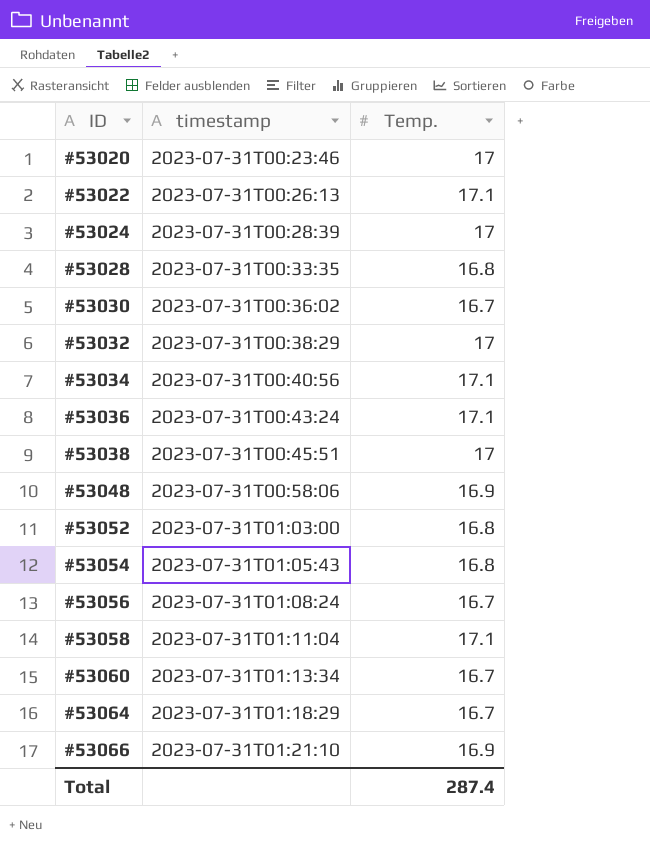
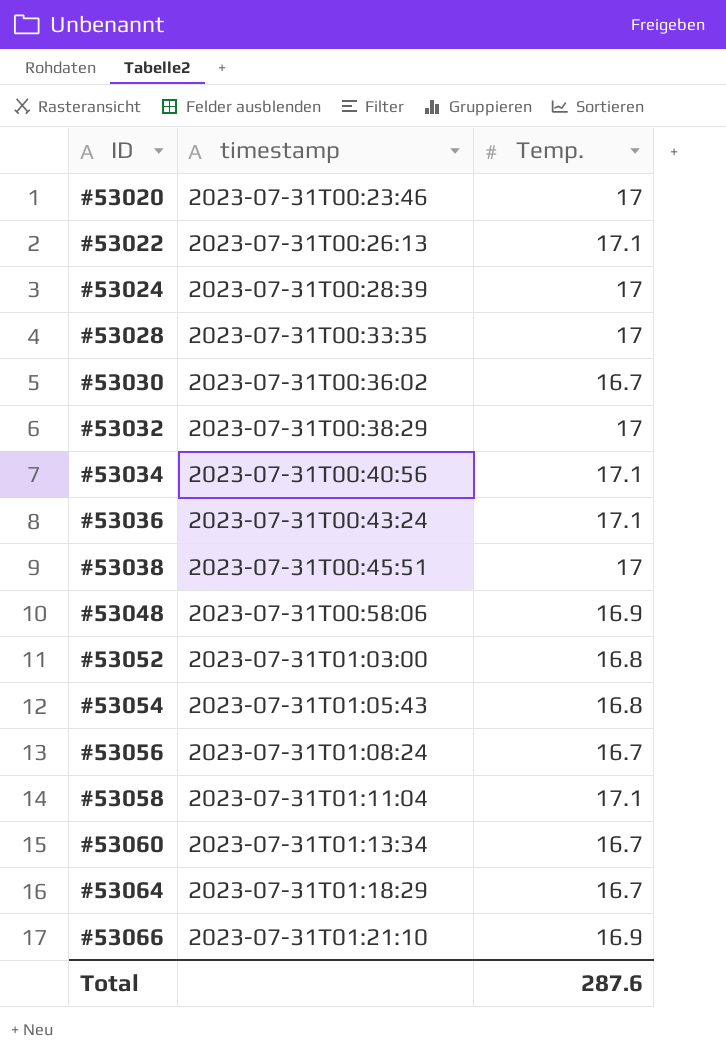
#53028 | Temp.: 16.8 -> 17
Total | Temp.: 287.4 -> 287.6

